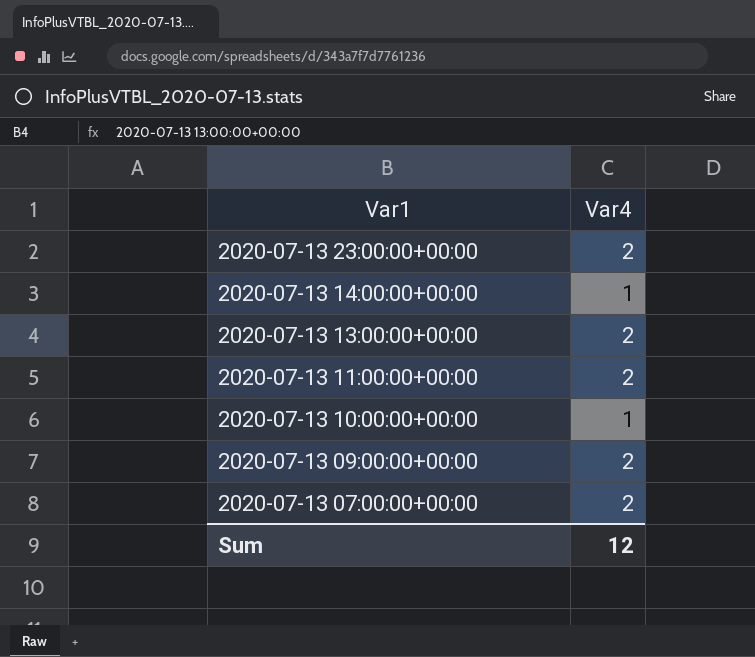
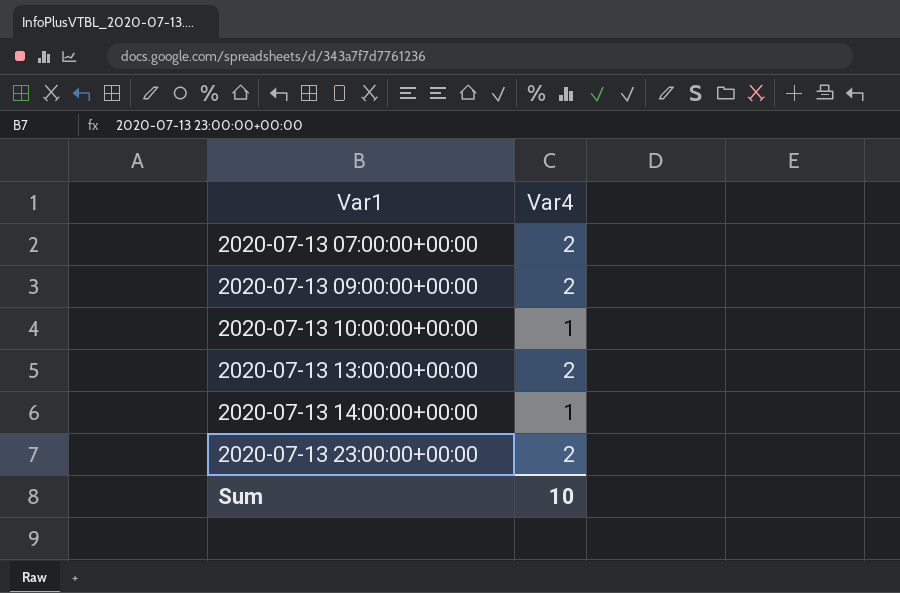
row order: Var1 descending -> Var1 ascending
row 2020-07-13 11:00:00+00:00: 2 -> none
Sum | Var4: 12 -> 10

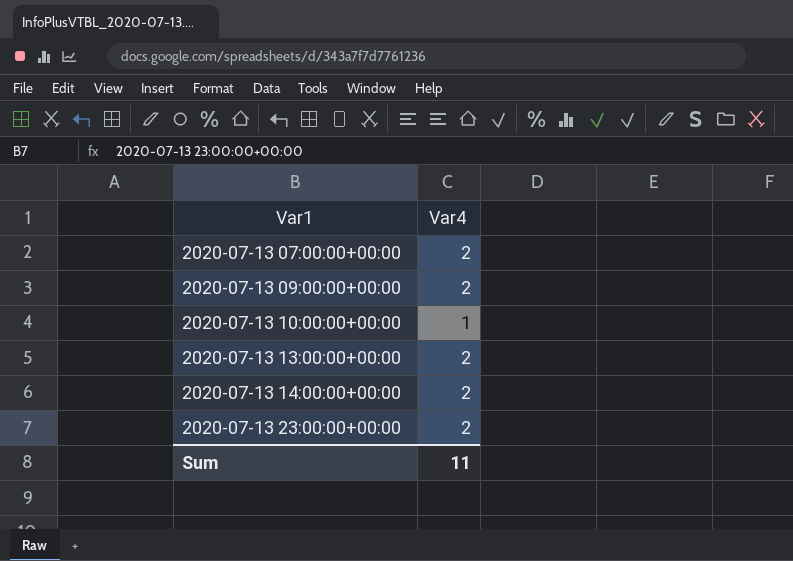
2020-07-13 14:00:00+00:00 | Var4: 1 -> 2
Sum | Var4: 10 -> 11

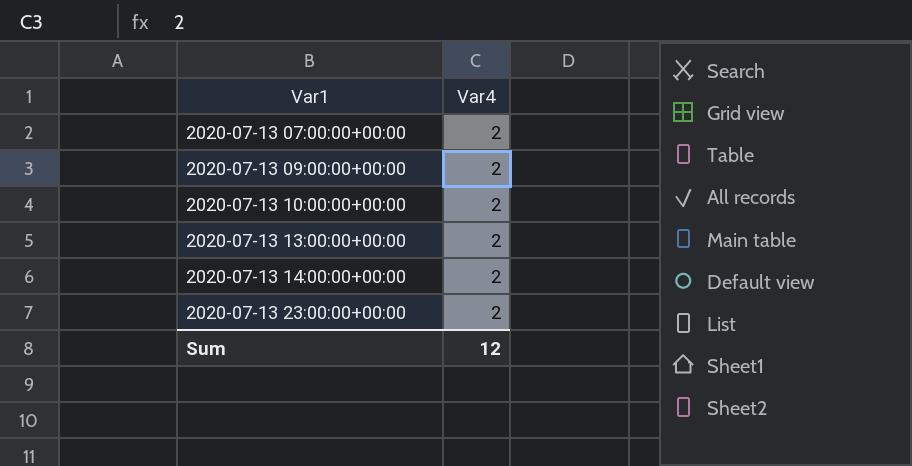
2020-07-13 10:00:00+00:00 | Var4: 1 -> 2
Sum | Var4: 11 -> 12

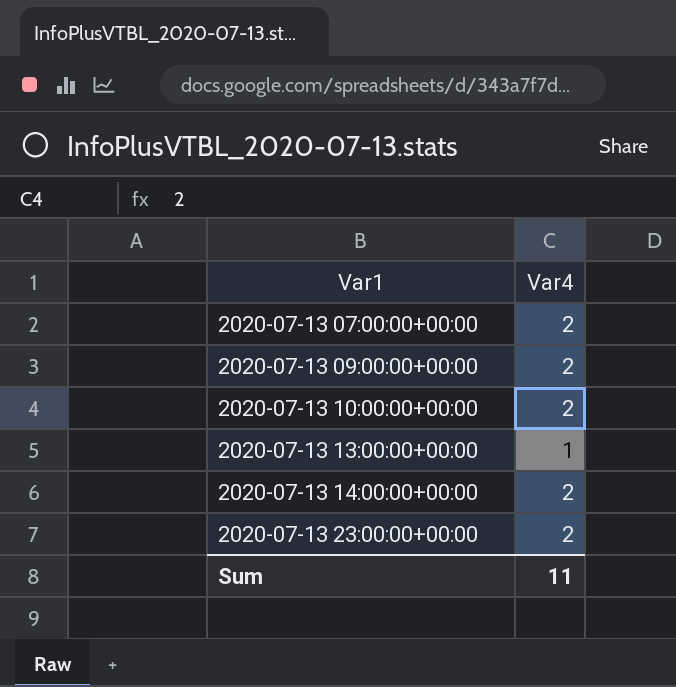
2020-07-13 13:00:00+00:00 | Var4: 2 -> 1
Sum | Var4: 12 -> 11

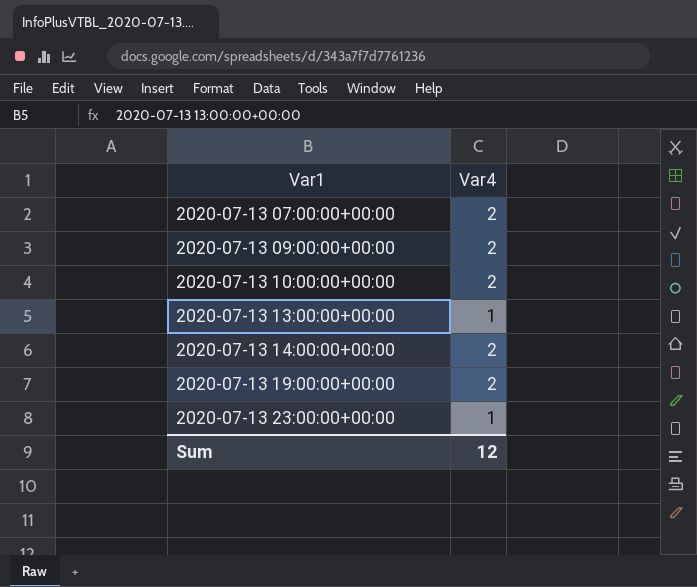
row 2020-07-13 19:00:00+00:00: none -> 2
2020-07-13 23:00:00+00:00 | Var4: 2 -> 1
Sum | Var4: 11 -> 12

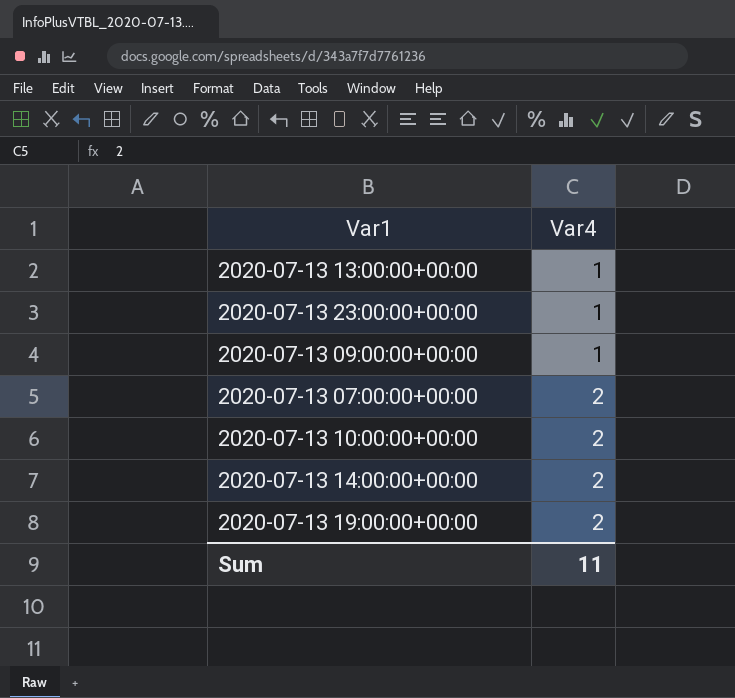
row order: Var1 ascending -> Var4 ascending
2020-07-13 09:00:00+00:00 | Var4: 2 -> 1
Sum | Var4: 12 -> 11

